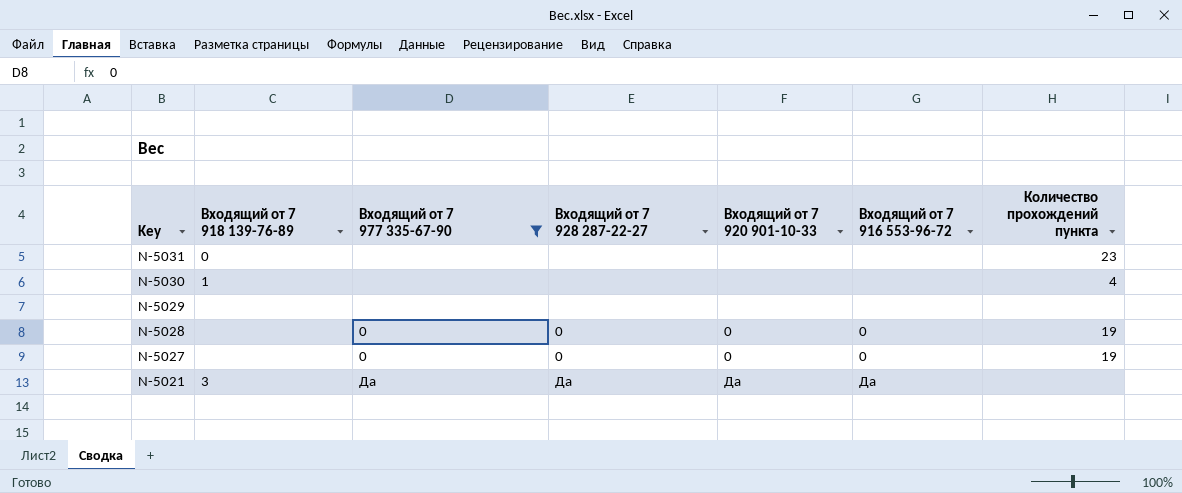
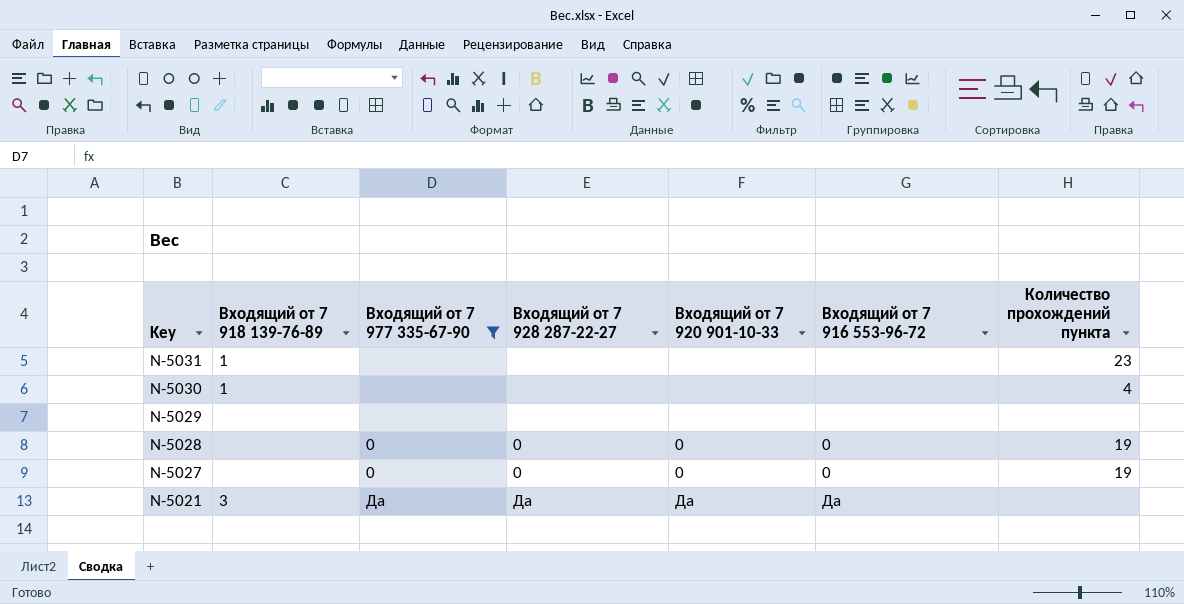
N-5031 | Входящий от 7 918 139-76-89: 0 -> 1

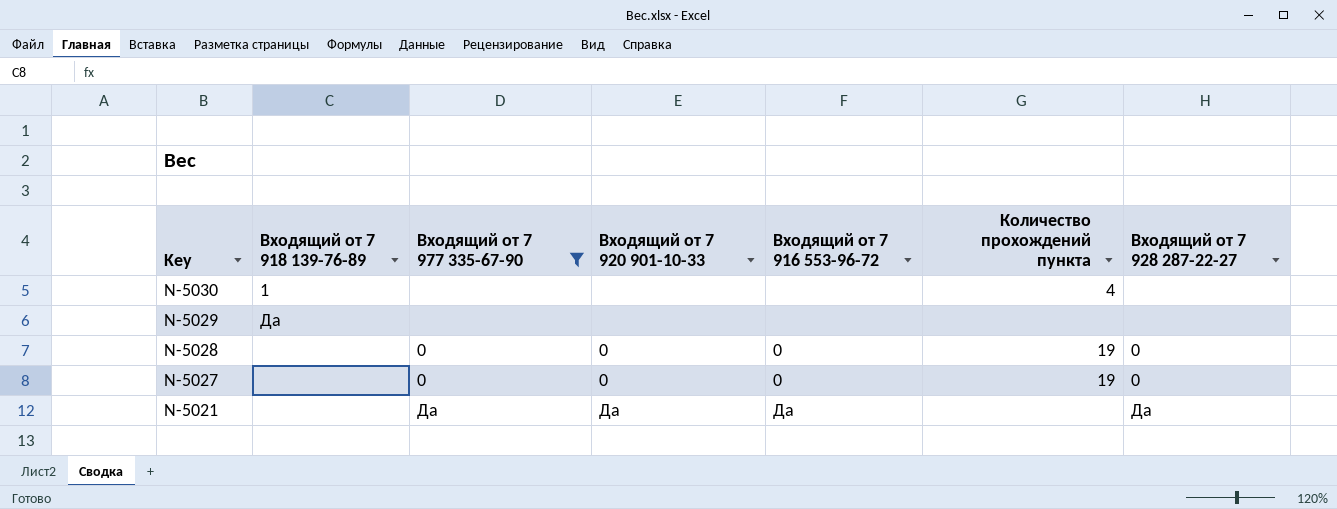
column Входящий от 7 928 287-22-27 | position: 4 -> 7
row N-5031: 1 | none | none | none | none | 23 -> none
N-5029 | Входящий от 7 918 139-76-89: none -> Да
N-5021 | Входящий от 7 918 139-76-89: 3 -> none

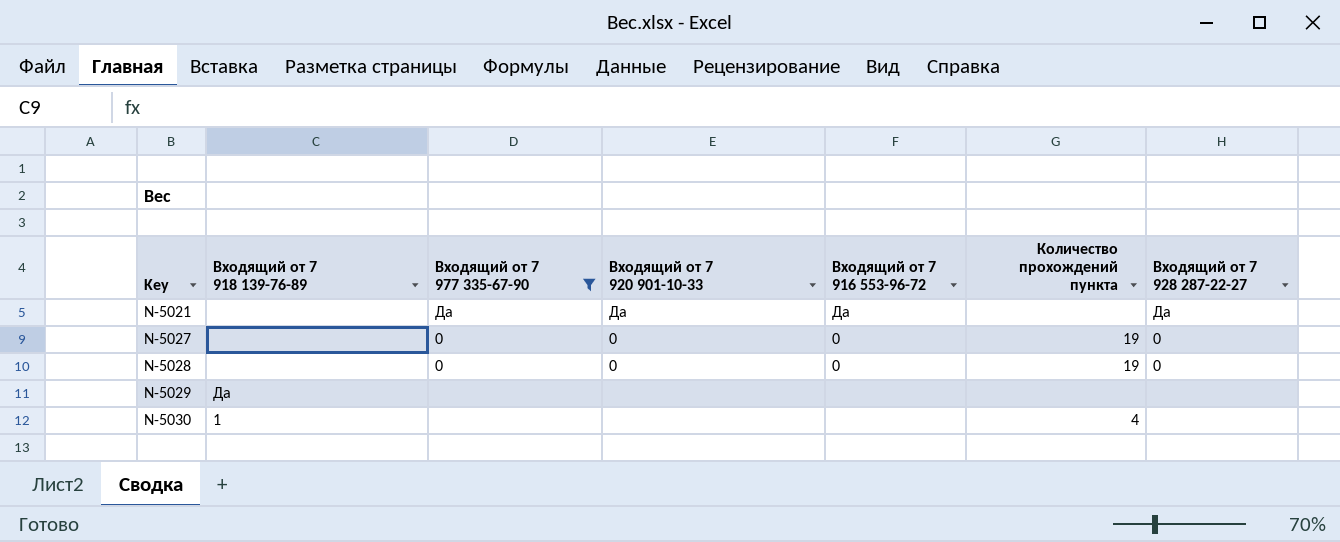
row order: Key descending -> Key ascending

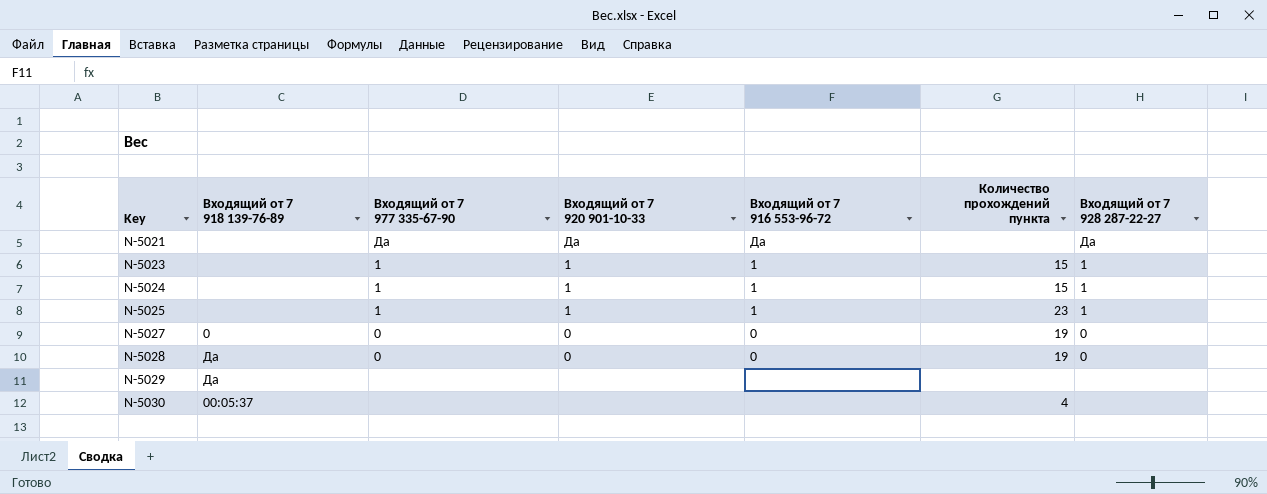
filter: Входящий от 7 977 335-67-90 != 1 -> none
N-5027 | Входящий от 7 918 139-76-89: none -> 0
N-5028 | Входящий от 7 918 139-76-89: none -> Да
N-5030 | Входящий от 7 918 139-76-89: 1 -> 00:05:37

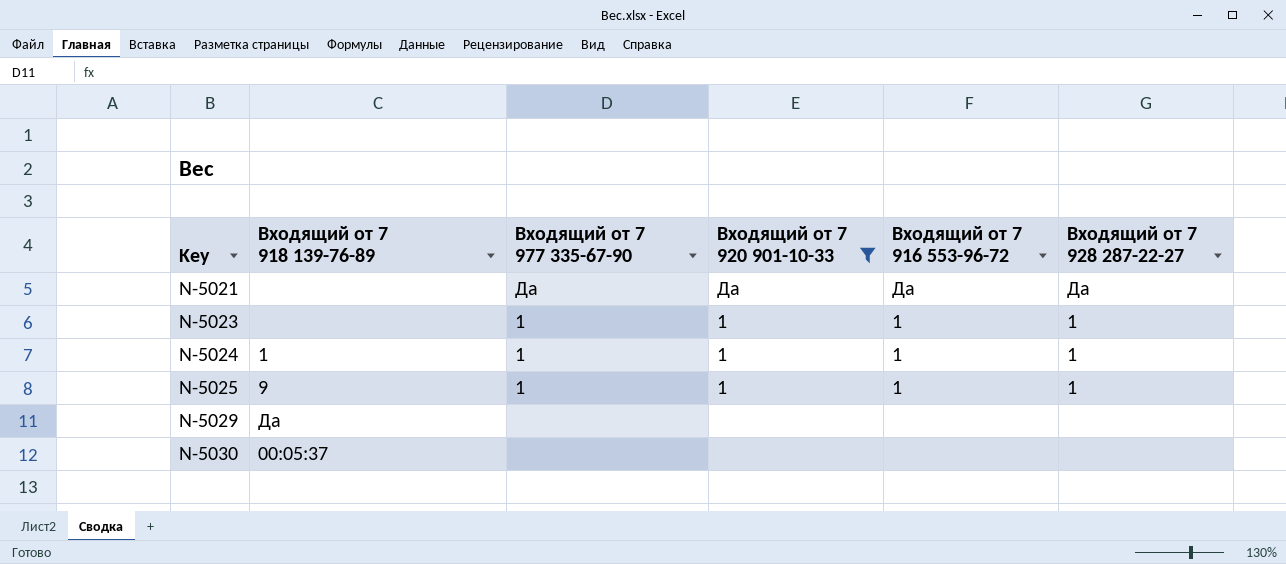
filter: none -> Входящий от 7 920 901-10-33 != 0
column Количество прохождений пункта | position: 6 -> none
N-5024 | Входящий от 7 918 139-76-89: none -> 1
N-5025 | Входящий от 7 918 139-76-89: none -> 9

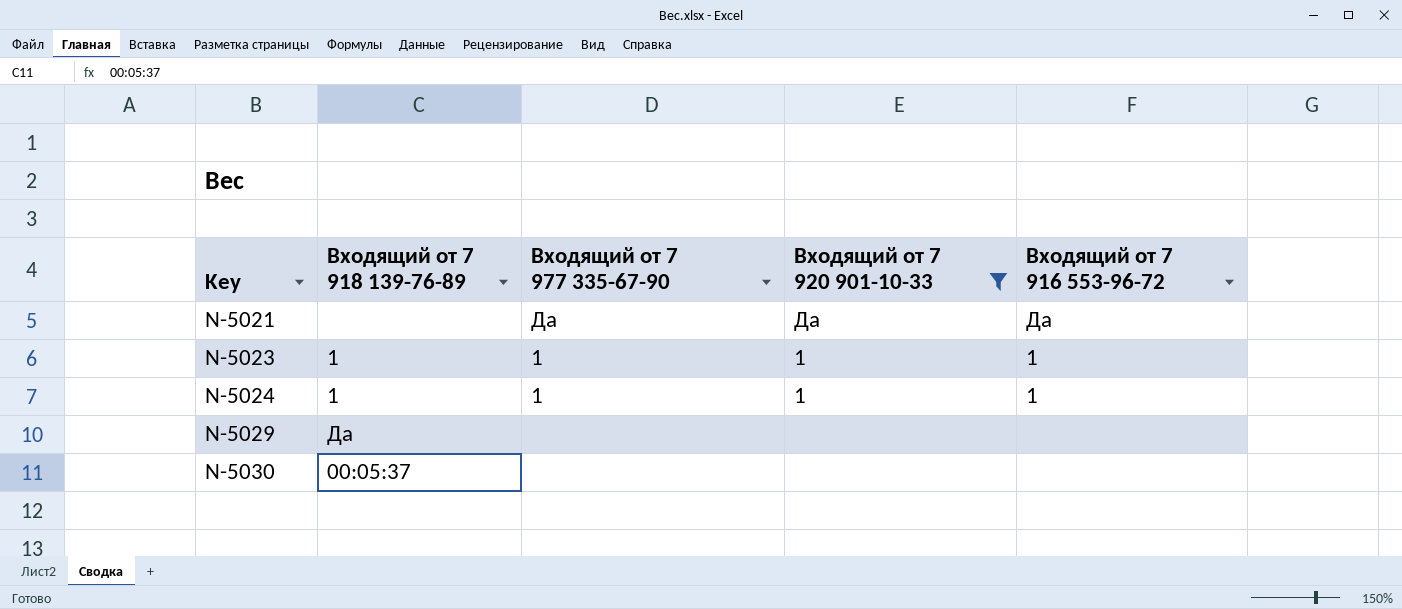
column Входящий от 7 928 287-22-27 | position: 6 -> none
row N-5025: 9 | 1 | 1 | 1 | 1 -> none
N-5023 | Входящий от 7 918 139-76-89: none -> 1

